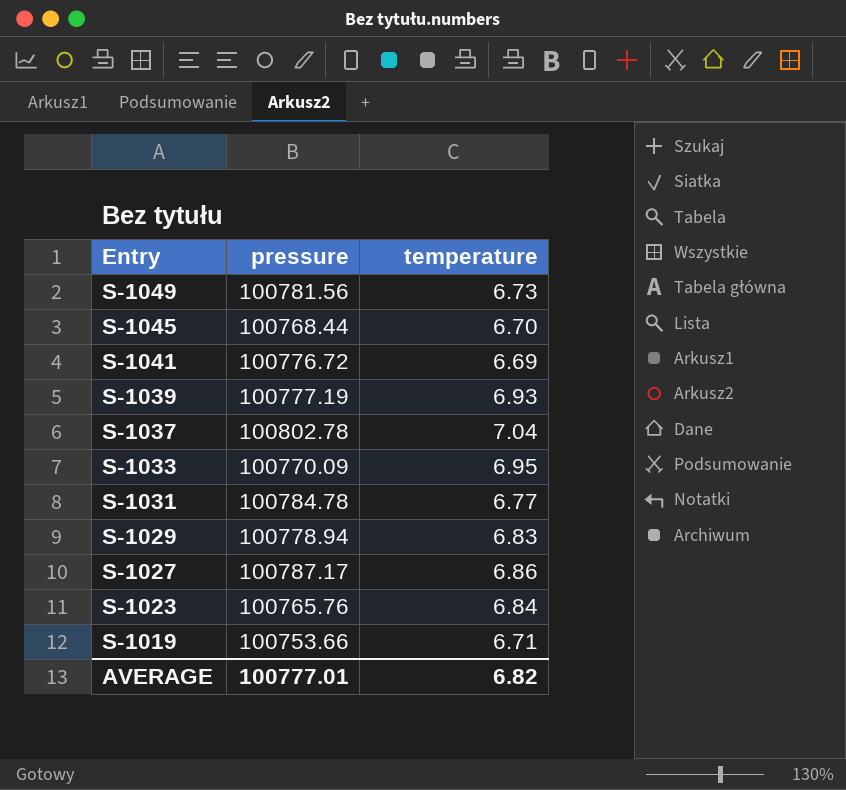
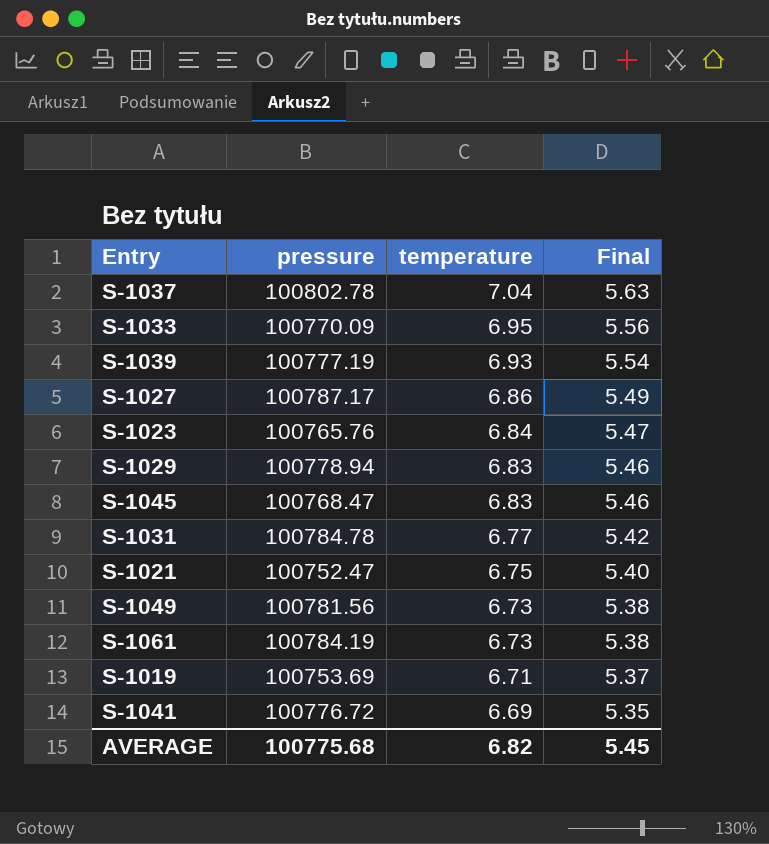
row order: Entry descending -> temperature descending
column Final | formula: none -> [temperature] * 0.8
S-1045 | pressure: 100768.44 -> 100768.47
S-1045 | temperature: 6.70 -> 6.83
row S-1021: none -> 100752.47 | 6.75 | 5.40
row S-1061: none -> 100784.19 | 6.73 | 5.38
S-1019 | pressure: 100753.66 -> 100753.69
AVERAGE | pressure: 100777.01 -> 100775.68

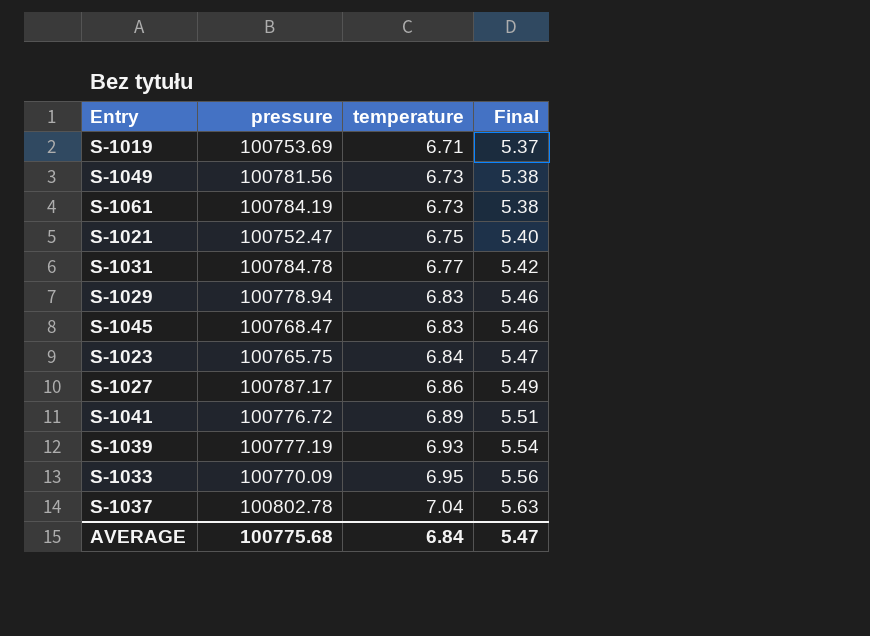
row order: temperature descending -> temperature ascending
S-1023 | pressure: 100765.76 -> 100765.75
S-1041 | temperature: 6.69 -> 6.89
S-1041 | Final: 5.35 -> 5.51
AVERAGE | temperature: 6.82 -> 6.84
AVERAGE | Final: 5.45 -> 5.47

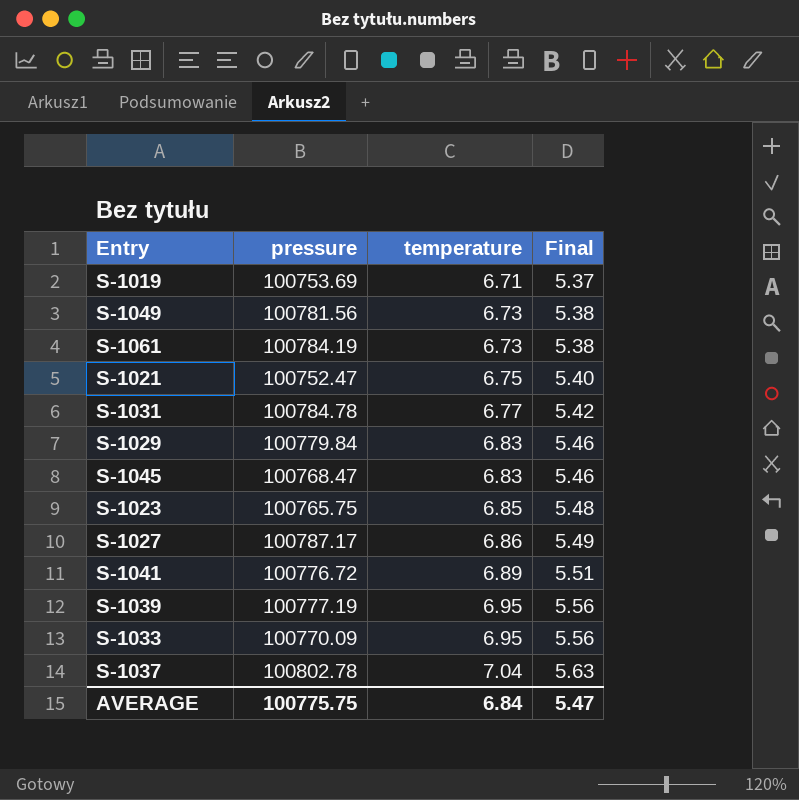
S-1029 | pressure: 100778.94 -> 100779.84
S-1023 | temperature: 6.84 -> 6.85
S-1023 | Final: 5.47 -> 5.48
S-1039 | temperature: 6.93 -> 6.95
S-1039 | Final: 5.54 -> 5.56
AVERAGE | pressure: 100775.68 -> 100775.75

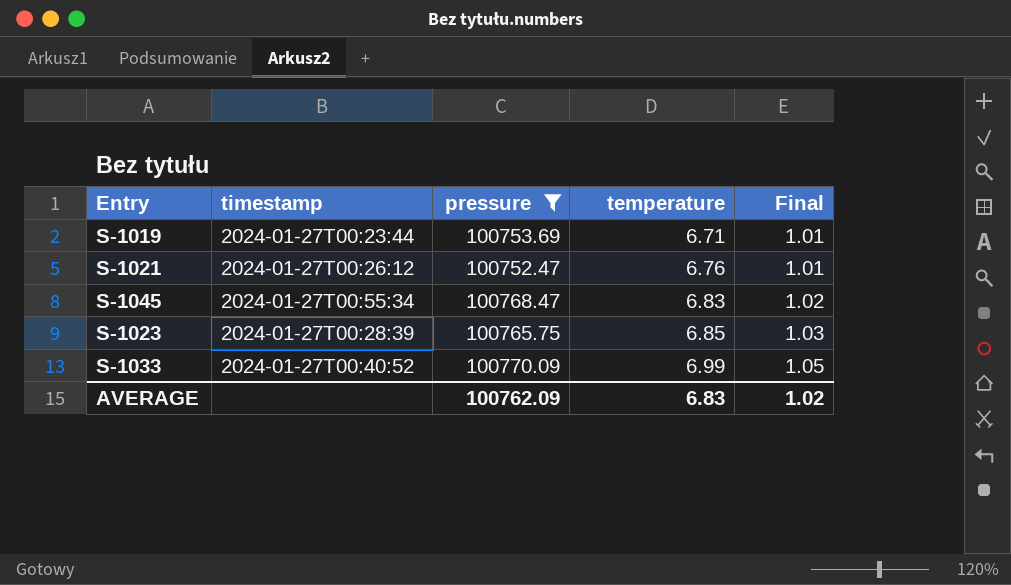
filter: none -> pressure <= 100770.09
column timestamp | position: none -> 2
column Final | formula: [temperature] * 0.8 -> [temperature] * 0.15
S-1021 | temperature: 6.75 -> 6.76
S-1033 | temperature: 6.95 -> 6.99
AVERAGE | pressure: 100775.75 -> 100762.09
AVERAGE | temperature: 6.84 -> 6.83
AVERAGE | Final: 5.47 -> 1.02

